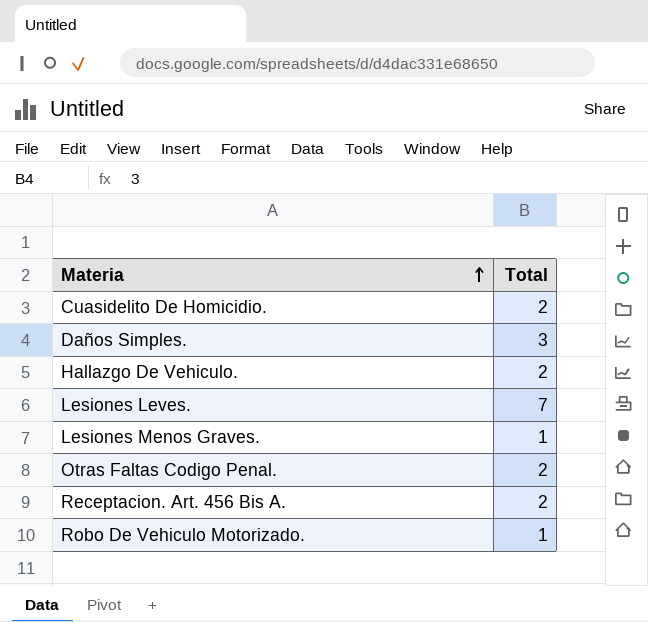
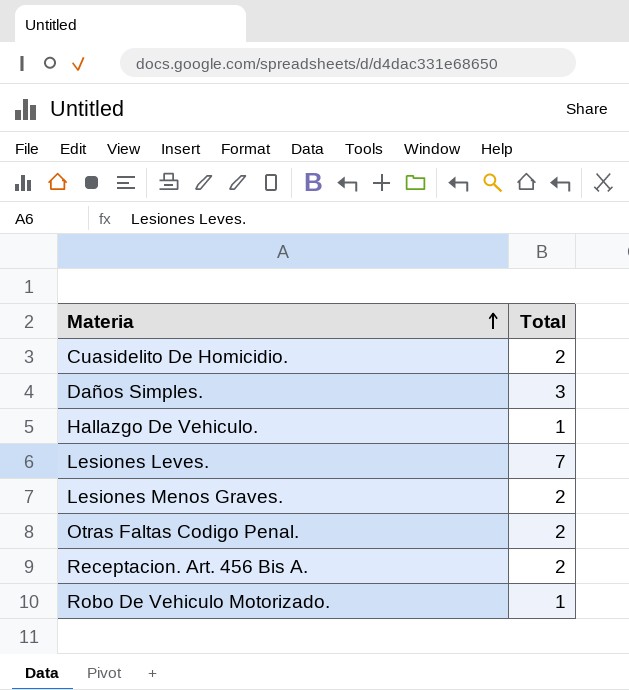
Hallazgo De Vehiculo. | Total: 2 -> 1
Lesiones Menos Graves. | Total: 1 -> 2

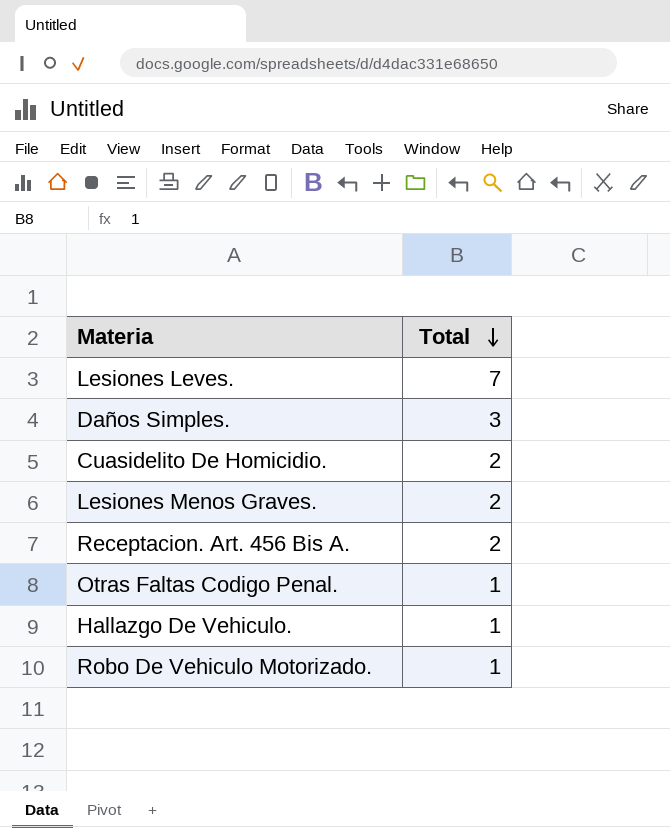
row order: Materia ascending -> Total descending
Otras Faltas Codigo Penal. | Total: 2 -> 1

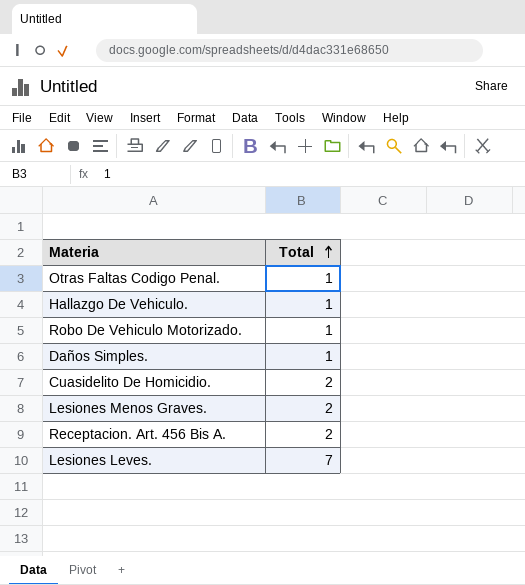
row order: Total descending -> Total ascending
Daños Simples. | Total: 3 -> 1

